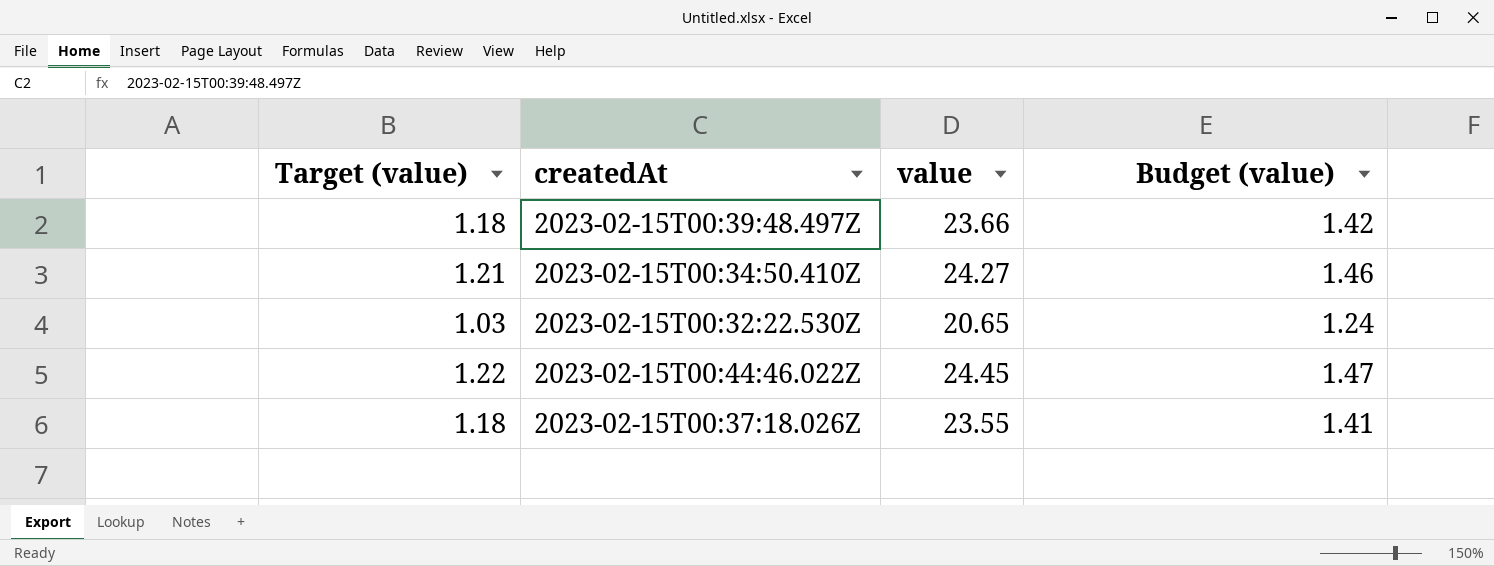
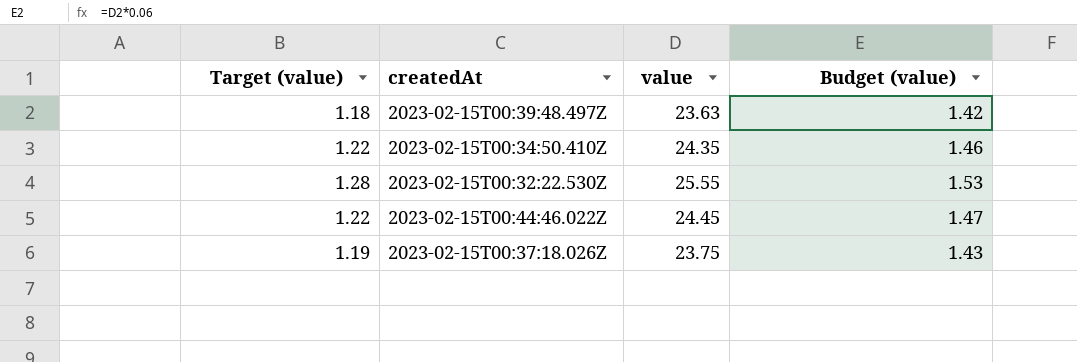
2023-02-15T00:39:48.497Z | value: 23.66 -> 23.63
2023-02-15T00:34:50.410Z | Target (value): 1.21 -> 1.22
2023-02-15T00:34:50.410Z | value: 24.27 -> 24.35
2023-02-15T00:32:22.530Z | Target (value): 1.03 -> 1.28
2023-02-15T00:32:22.530Z | value: 20.65 -> 25.55
2023-02-15T00:32:22.530Z | Budget (value): 1.24 -> 1.53
2023-02-15T00:37:18.026Z | Target (value): 1.18 -> 1.19
2023-02-15T00:37:18.026Z | value: 23.55 -> 23.75
2023-02-15T00:37:18.026Z | Budget (value): 1.41 -> 1.43

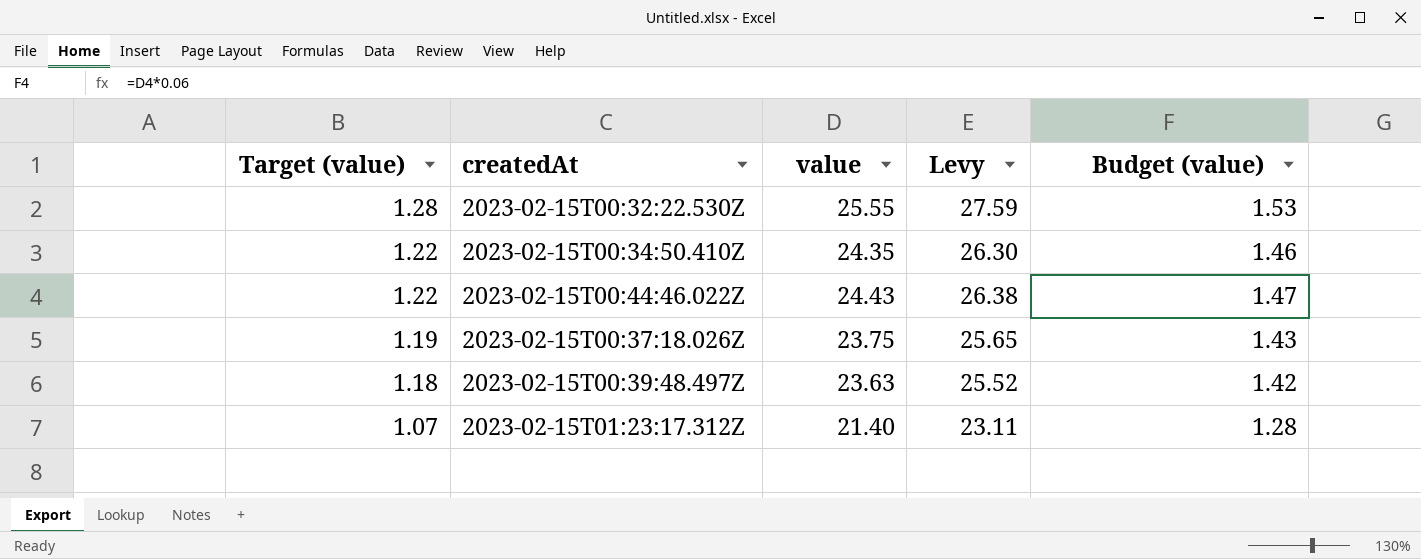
row order: none -> Target (value) descending
column Levy | formula: none -> [value] * 1.08
2023-02-15T00:44:46.022Z | value: 24.45 -> 24.43
row 2023-02-15T01:23:17.312Z: none -> 1.07 | 21.40 | 23.11 | 1.28

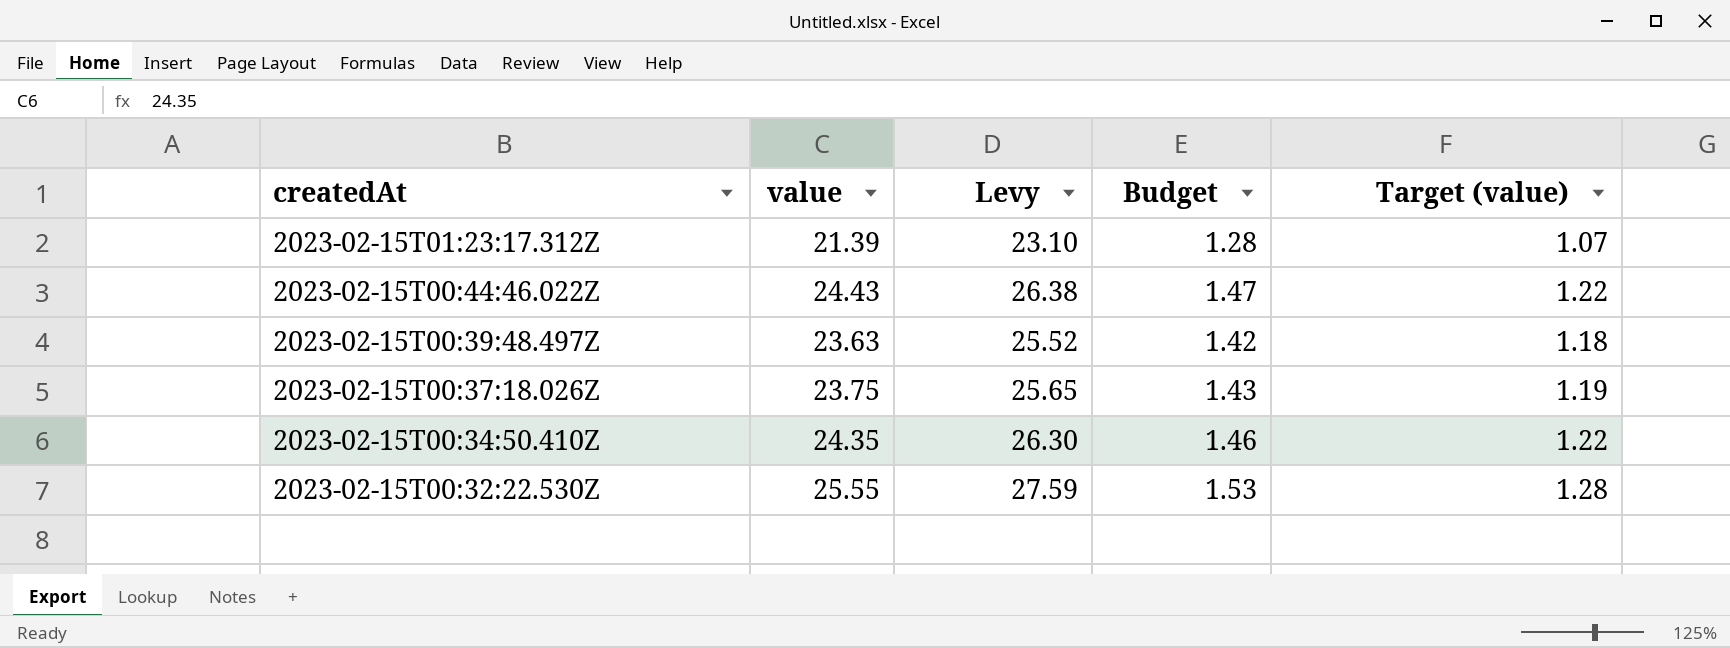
row order: Target (value) descending -> createdAt descending
column name: Budget (value) -> Budget
column Target (value) | position: 1 -> 5
2023-02-15T01:23:17.312Z | value: 21.40 -> 21.39
2023-02-15T01:23:17.312Z | Levy: 23.11 -> 23.10

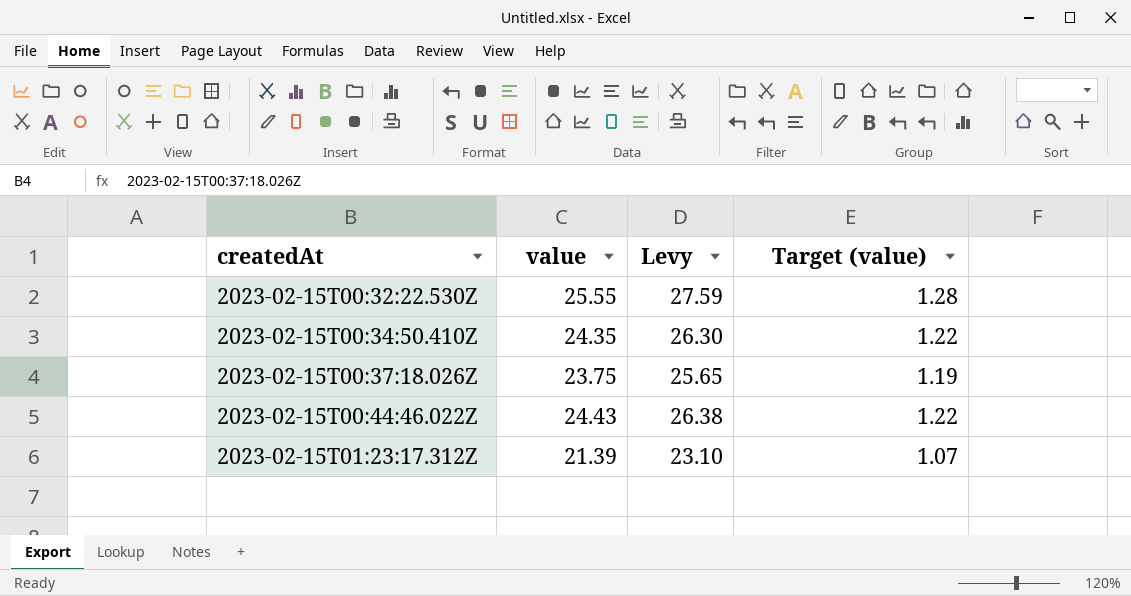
row order: createdAt descending -> createdAt ascending
column Budget | formula: [value] * 0.06 -> none
row 2023-02-15T00:39:48.497Z: 23.63 | 25.52 | 1.42 | 1.18 -> none

